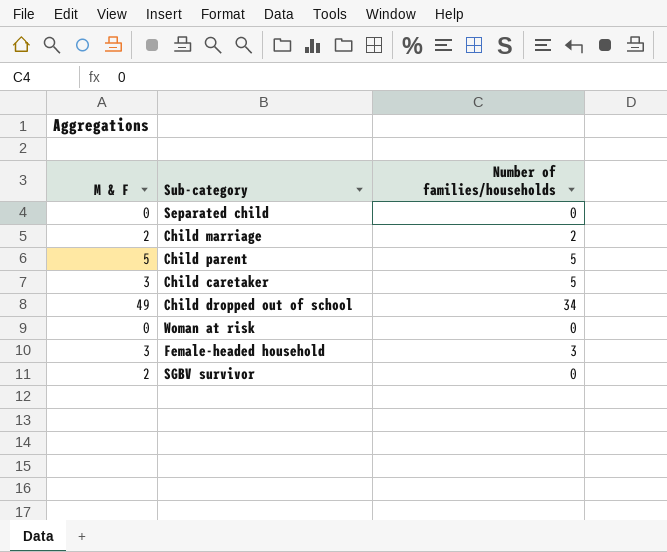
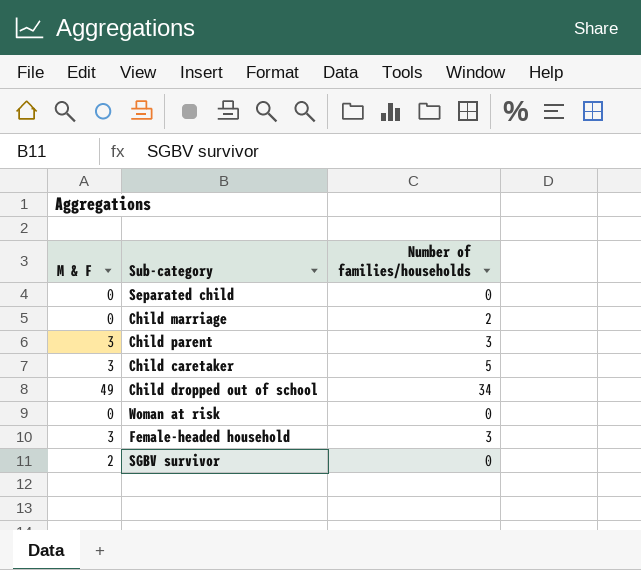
Child marriage | M & F: 2 -> 0
Child parent | M & F: 5 -> 3
Child parent | Number of families/households: 5 -> 3

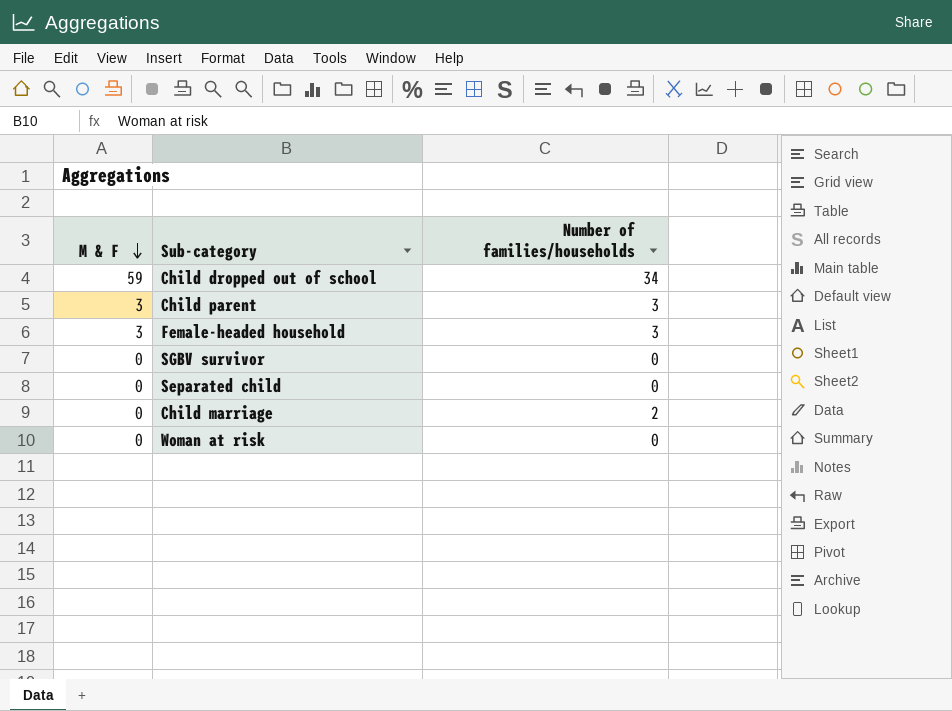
row order: none -> M & F descending
row Child caretaker: 3 | 5 -> none
Child dropped out of school | M & F: 49 -> 59
SGBV survivor | M & F: 2 -> 0

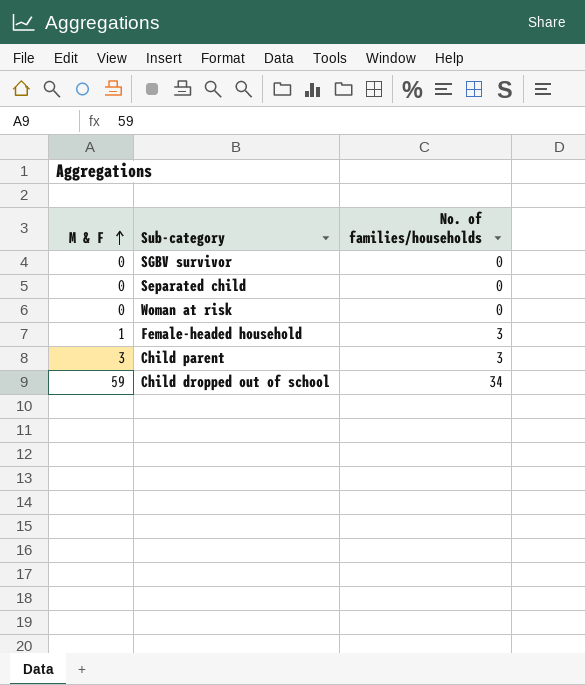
row order: M & F descending -> M & F ascending
column name: Number of families/households -> No. of families/households
row Child marriage: 0 | 2 -> none
Female-headed household | M & F: 3 -> 1

